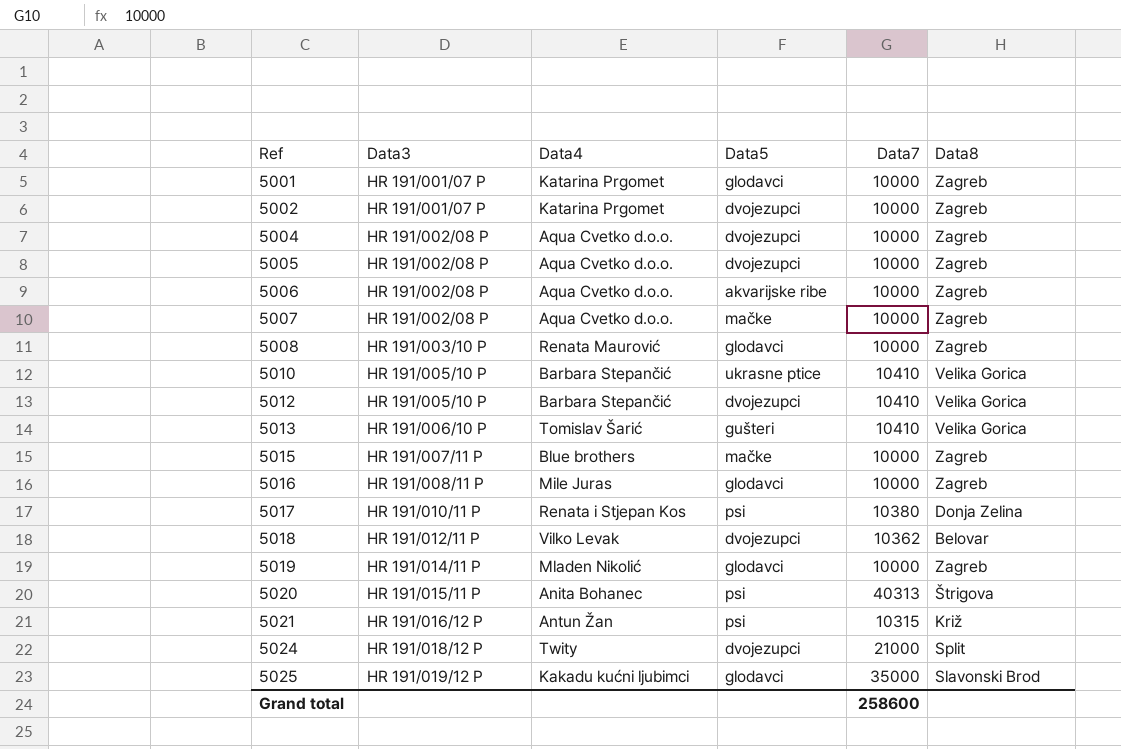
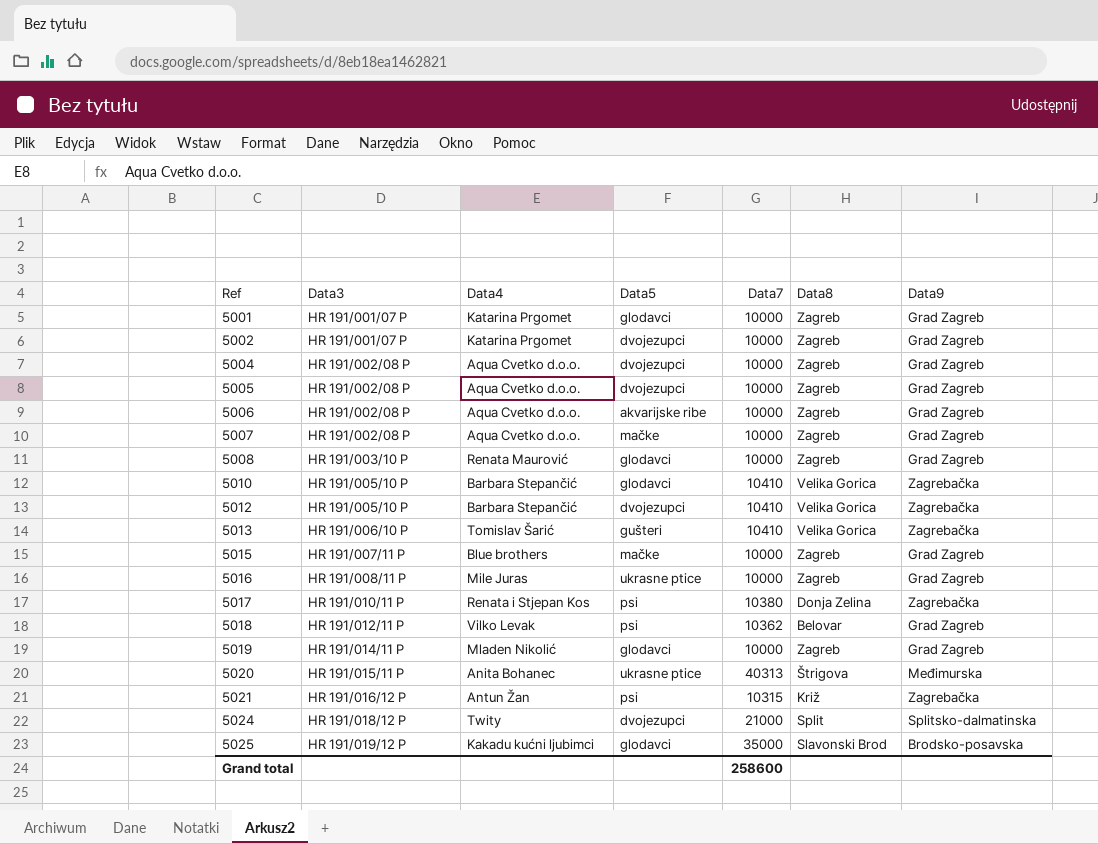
column Data9 | position: none -> 7
5010 | Data5: ukrasne ptice -> glodavci
5016 | Data5: glodavci -> ukrasne ptice
5018 | Data5: dvojezupci -> psi
5020 | Data5: psi -> ukrasne ptice

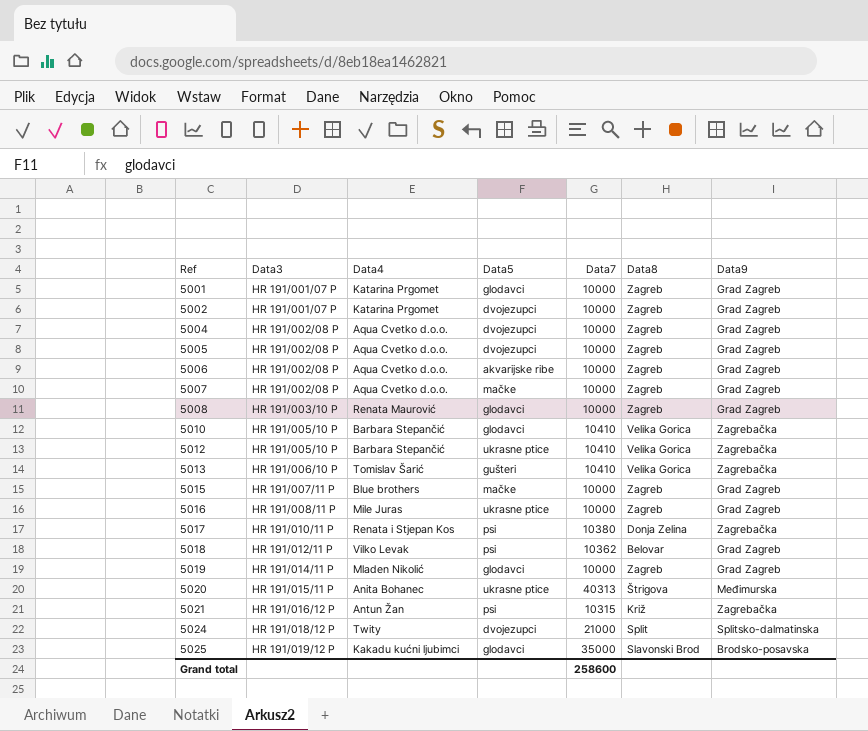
5012 | Data5: dvojezupci -> ukrasne ptice

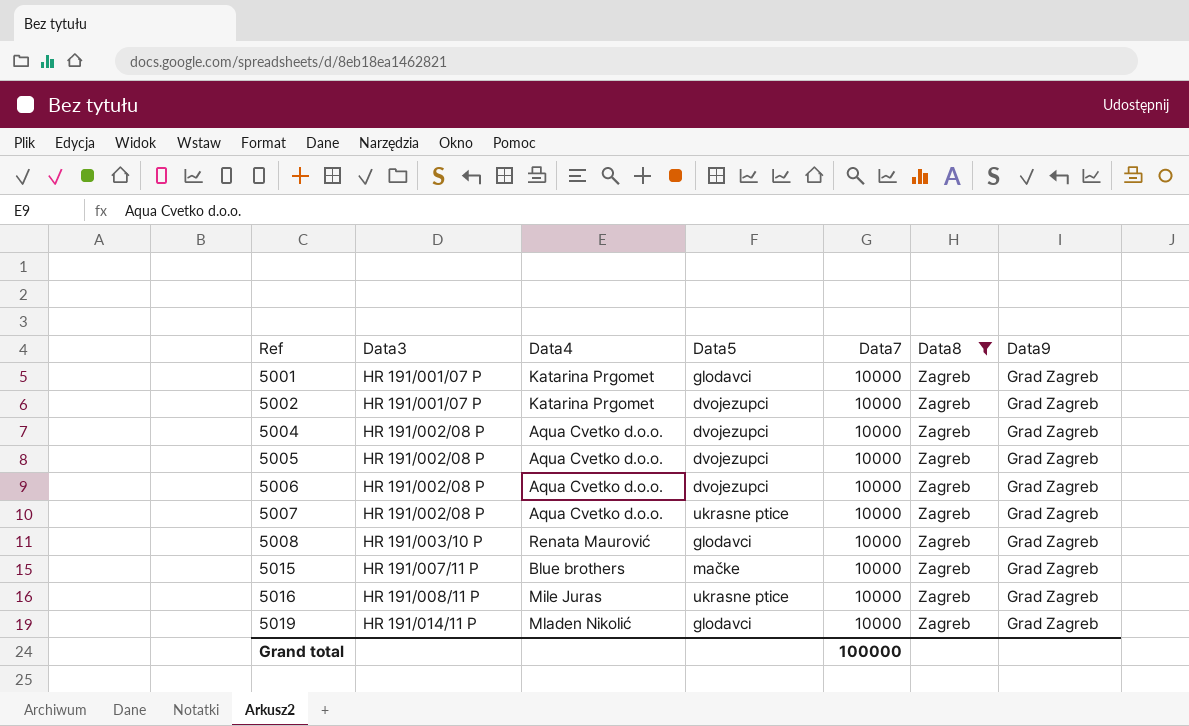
filter: none -> Data8 = Zagreb
5006 | Data5: akvarijske ribe -> dvojezupci
5007 | Data5: mačke -> ukrasne ptice
Grand total | Data7: 258600 -> 100000

